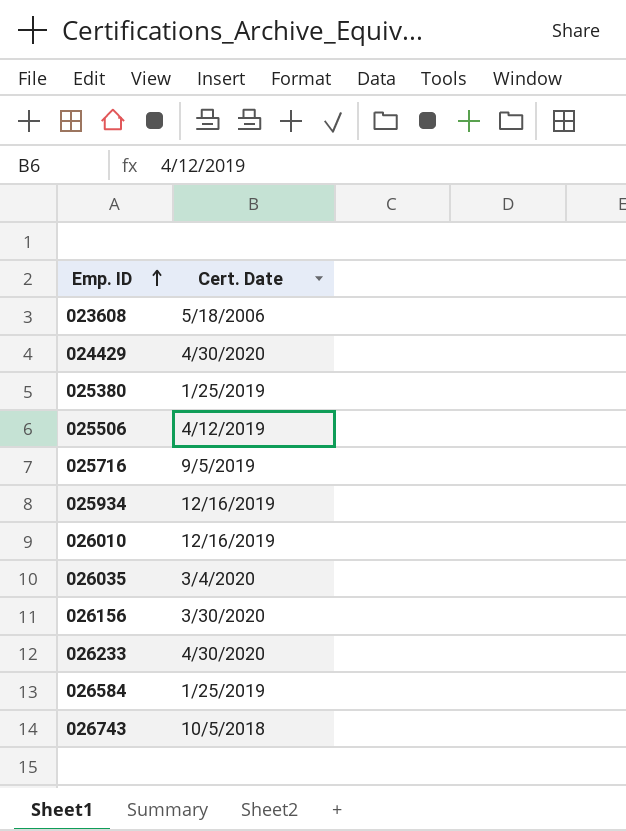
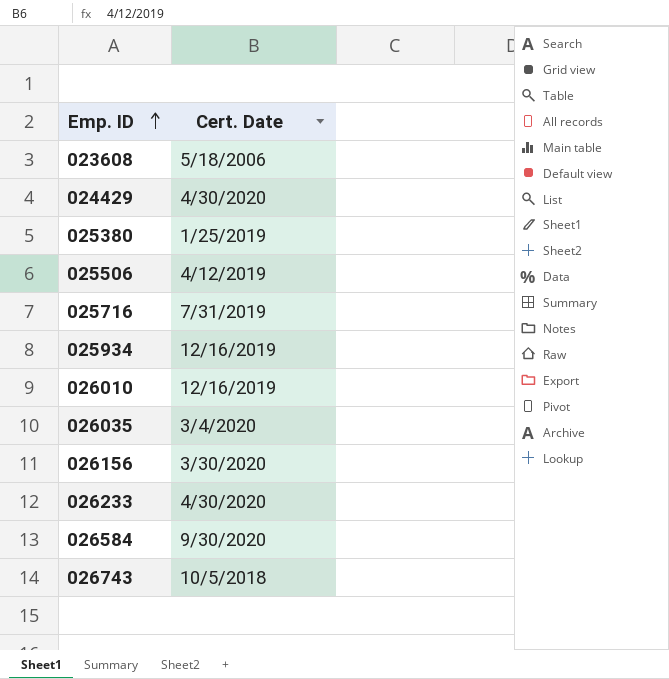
025716 | Cert. Date: 9/5/2019 -> 7/31/2019
026584 | Cert. Date: 1/25/2019 -> 9/30/2020

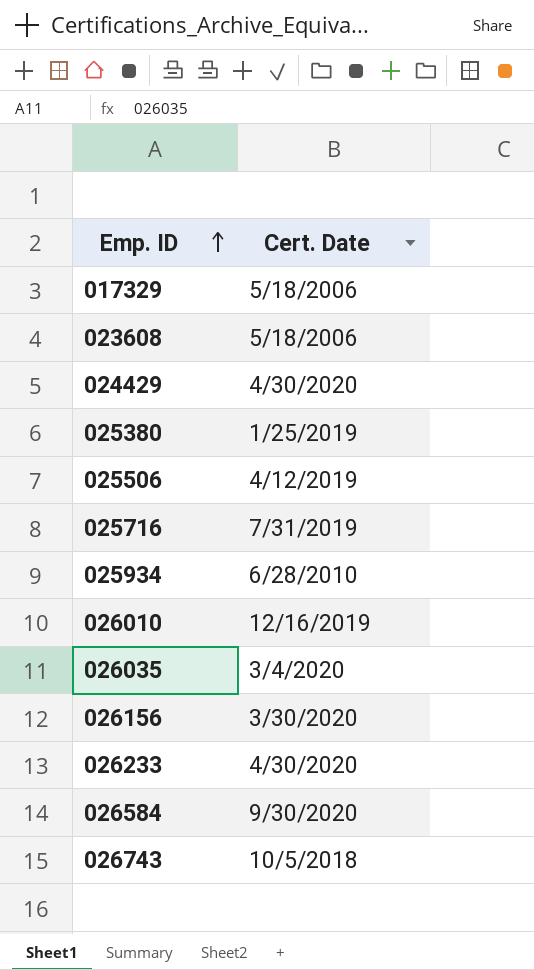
row 017329: none -> 5/18/2006
025934 | Cert. Date: 12/16/2019 -> 6/28/2010

